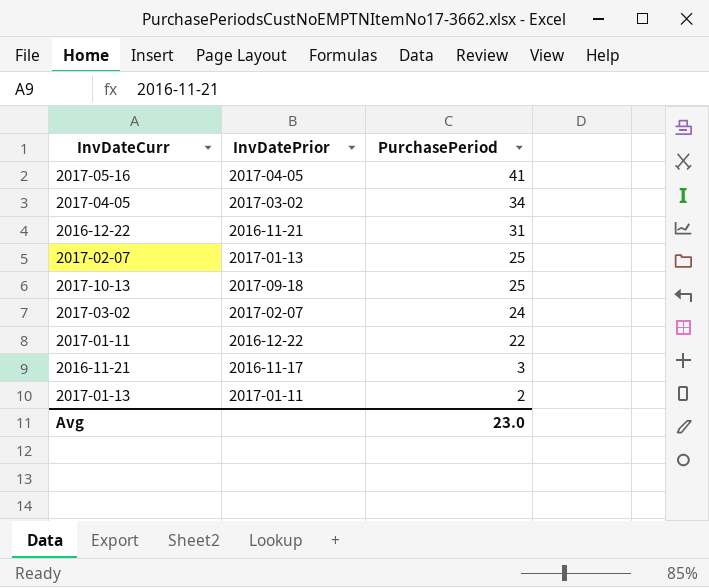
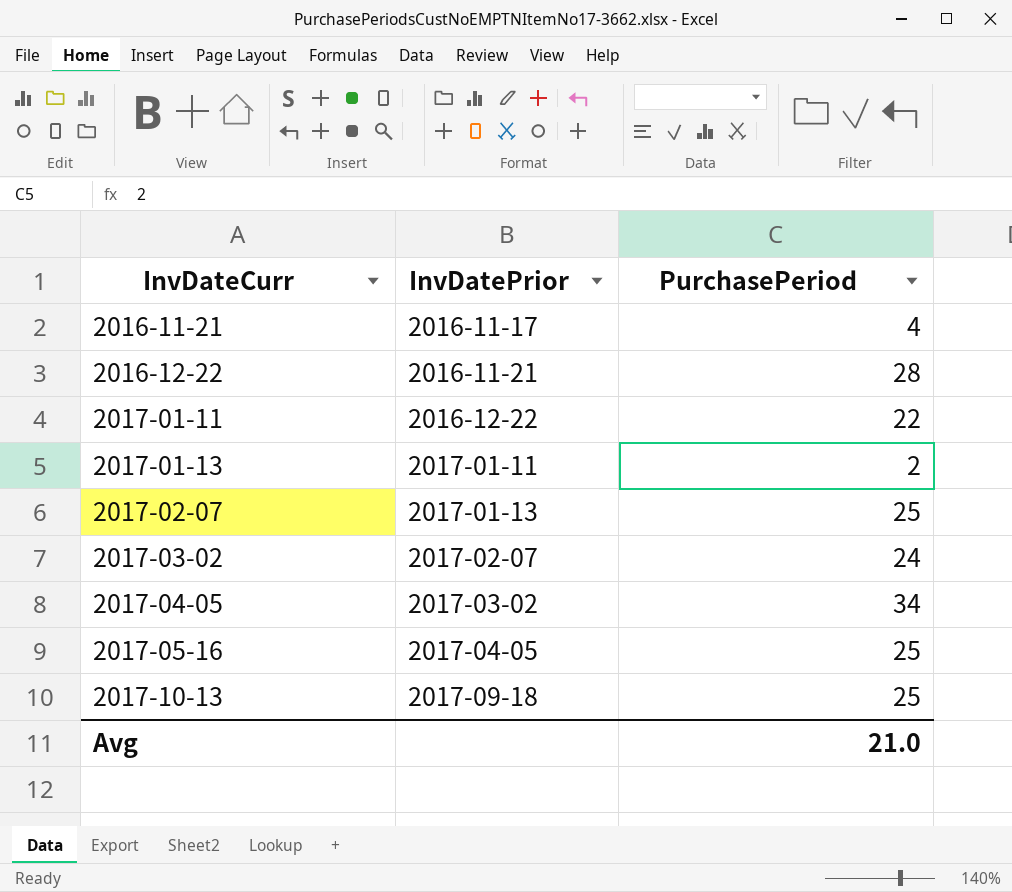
row order: PurchasePeriod descending -> InvDateCurr ascending
2016-11-21 | PurchasePeriod: 3 -> 4
2016-12-22 | PurchasePeriod: 31 -> 28
2017-05-16 | PurchasePeriod: 41 -> 25
Avg | PurchasePeriod: 23.0 -> 21.0

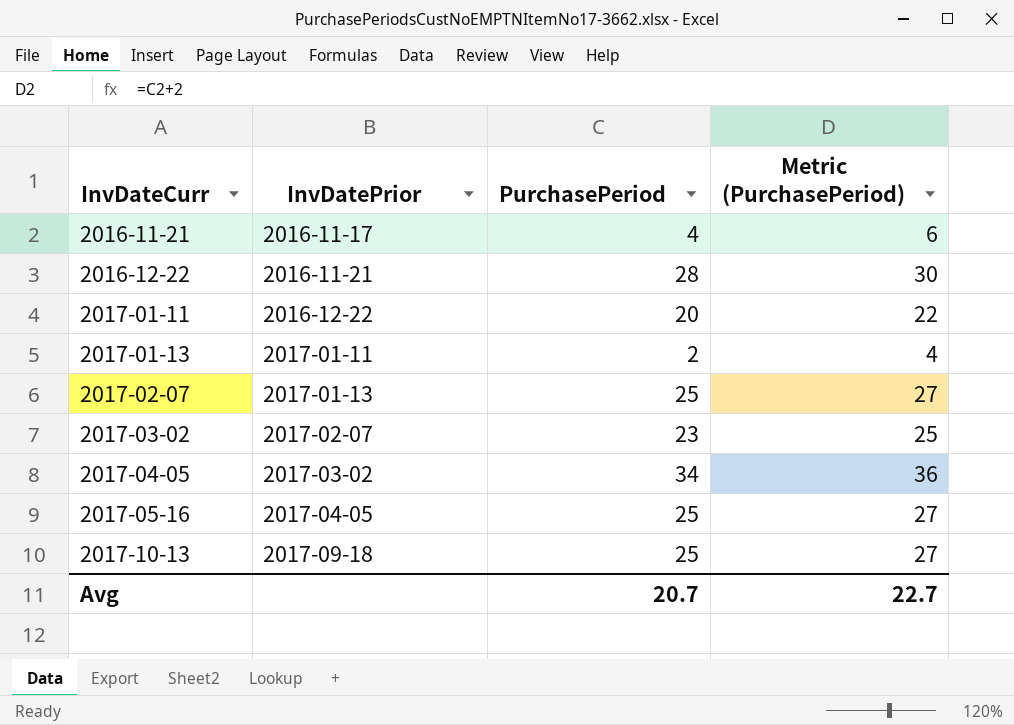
column Metric (PurchasePeriod) | formula: none -> [PurchasePeriod] + 2
2017-01-11 | PurchasePeriod: 22 -> 20
2017-03-02 | PurchasePeriod: 24 -> 23
Avg | PurchasePeriod: 21.0 -> 20.7

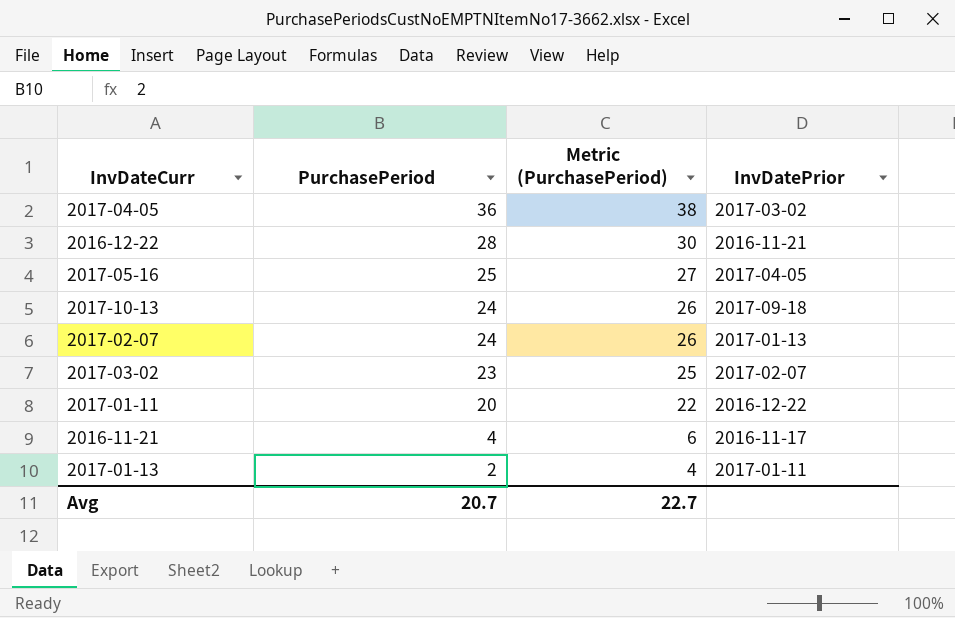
row order: InvDateCurr ascending -> PurchasePeriod descending
column InvDatePrior | position: 2 -> 4
2017-04-05 | PurchasePeriod: 34 -> 36
2017-04-05 | Metric (PurchasePeriod): 36 -> 38
2017-10-13 | PurchasePeriod: 25 -> 24
2017-10-13 | Metric (PurchasePeriod): 27 -> 26
2017-02-07 | PurchasePeriod: 25 -> 24
2017-02-07 | Metric (PurchasePeriod): 27 -> 26

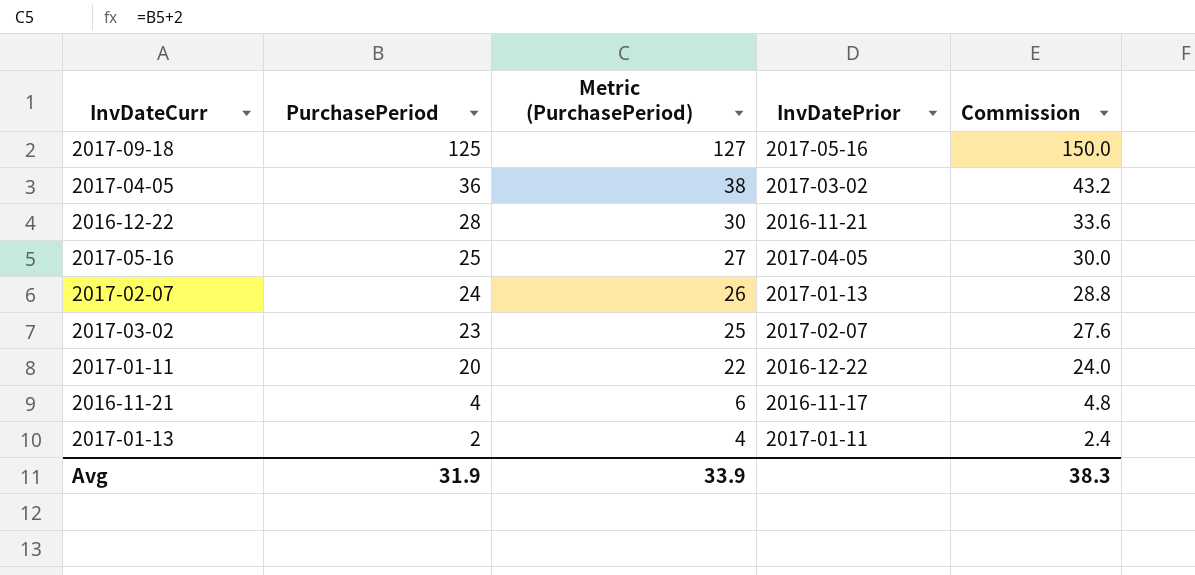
column Commission | formula: none -> [PurchasePeriod] * 1.2
row 2017-10-13: 24 | 26 | 2017-09-18 -> none
row 2017-09-18: none -> 125 | 127 | 2017-05-16 | 150.0
Avg | PurchasePeriod: 20.7 -> 31.9
Avg | Metric (PurchasePeriod): 22.7 -> 33.9

